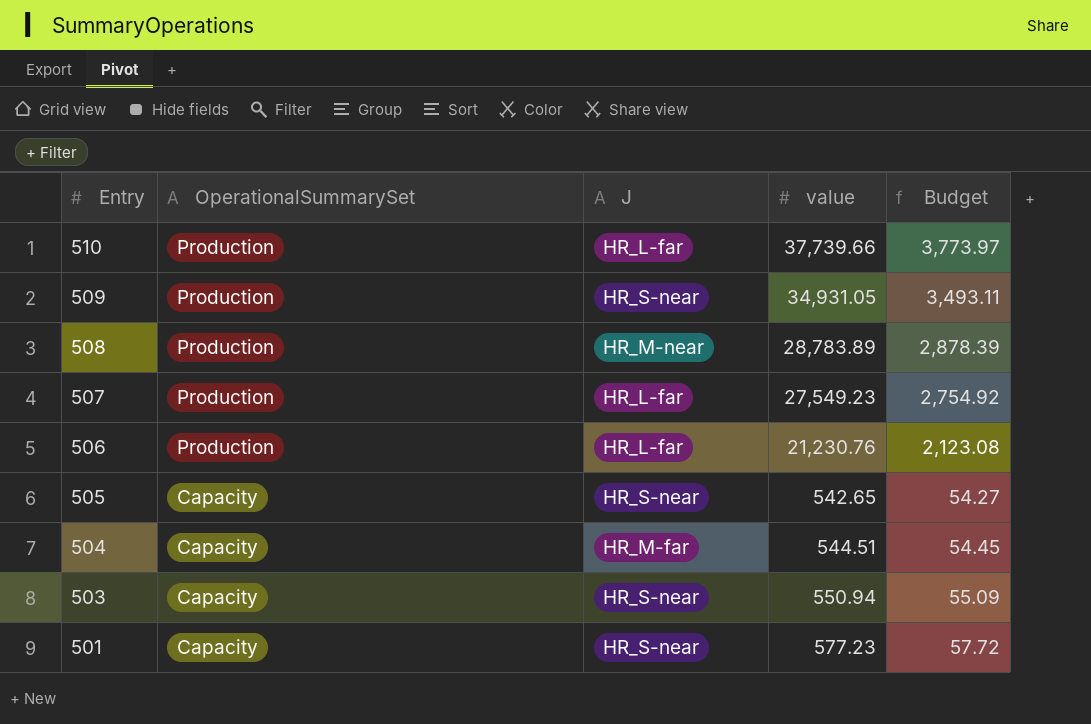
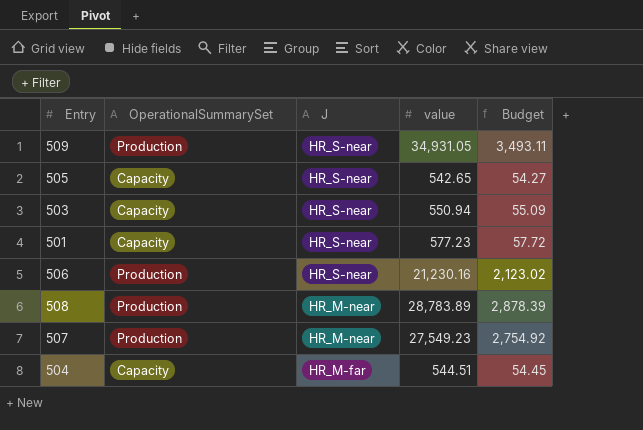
row order: Entry descending -> J descending
row 510: Production | HR_L-far | 37,739.66 | 3,773.97 -> none
506 | J: HR_L-far -> HR_S-near
506 | value: 21,230.76 -> 21,230.16
506 | Budget: 2,123.08 -> 2,123.02
507 | J: HR_L-far -> HR_M-near

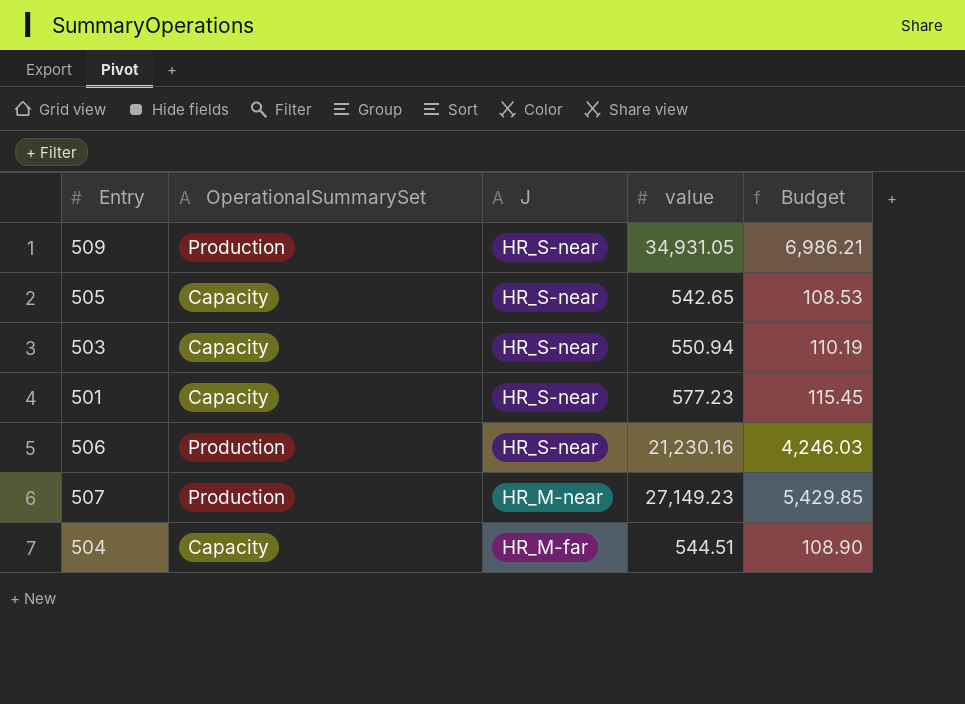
column Budget | formula: [value] * 0.1 -> [value] * 0.2
row 508: Production | HR_M-near | 28,783.89 | 2,878.39 -> none
507 | value: 27,549.23 -> 27,149.23

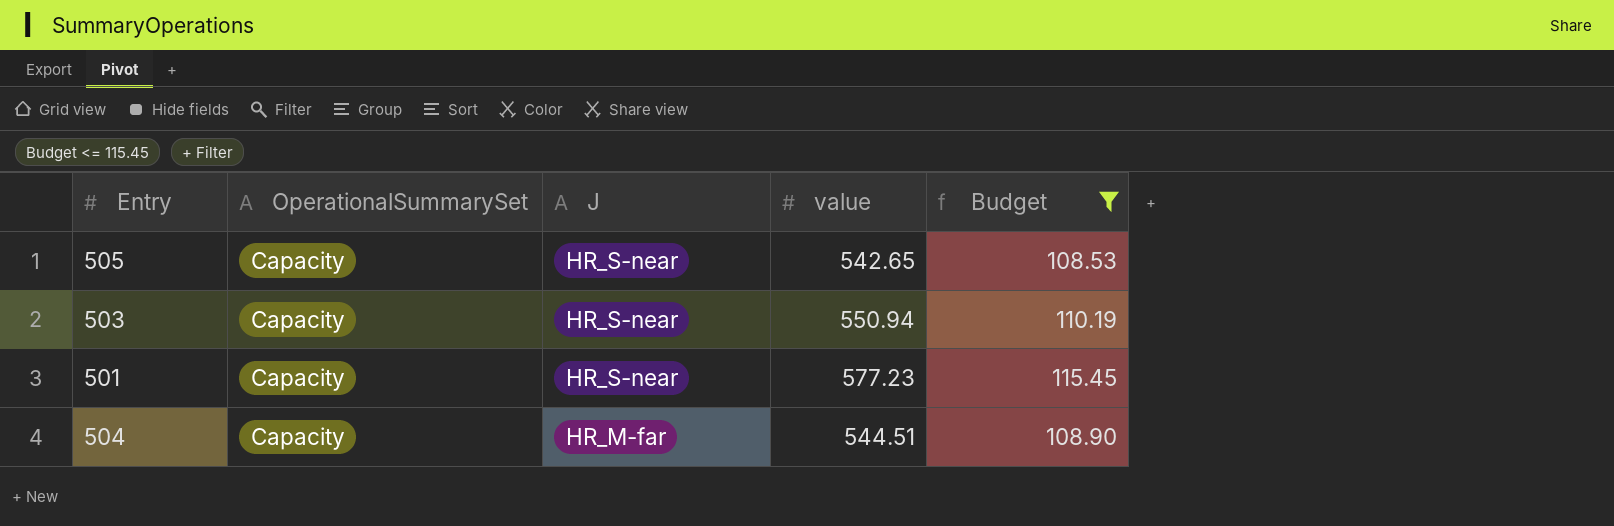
filter: none -> Budget <= 115.45

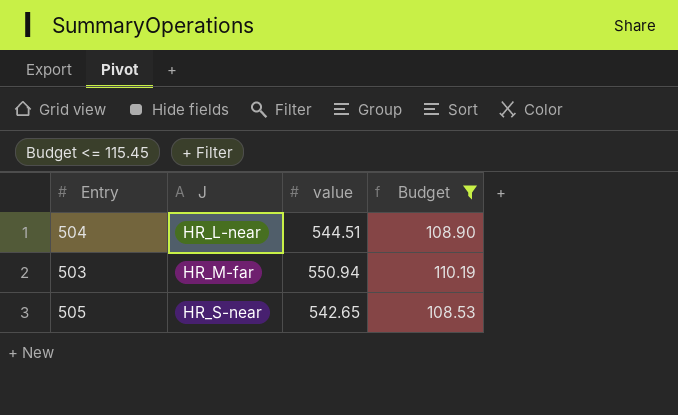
row order: J descending -> J ascending
column OperationalSummarySet | position: 2 -> none
row 501: Capacity | HR_S-near | 577.23 | 115.45 -> none
504 | J: HR_M-far -> HR_L-near
503 | J: HR_S-near -> HR_M-far

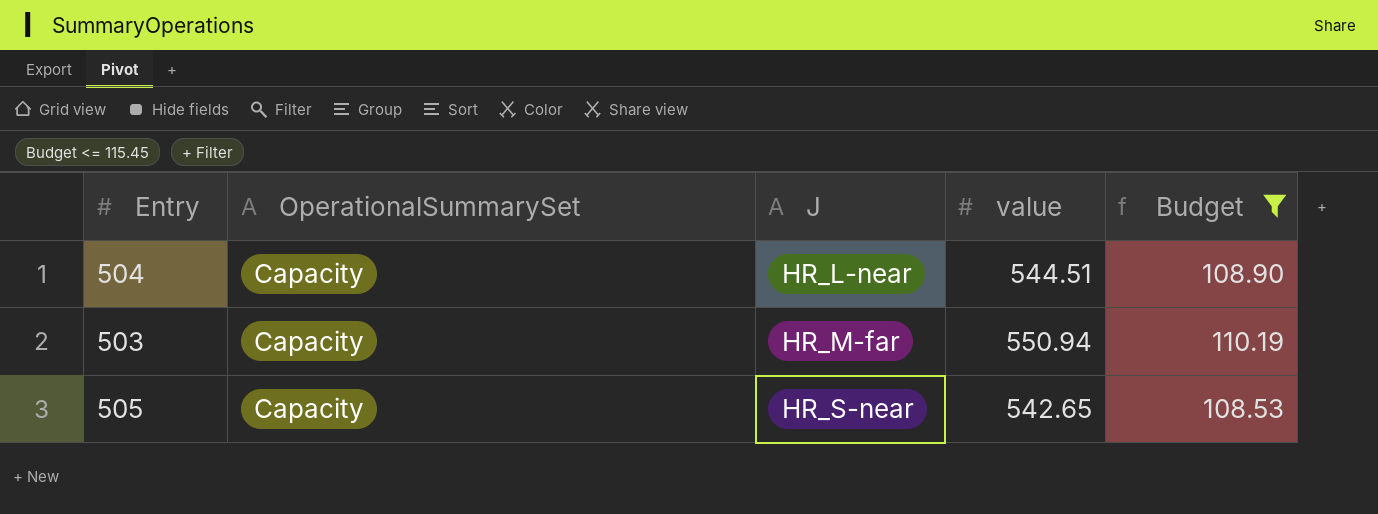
column OperationalSummarySet | position: none -> 2

